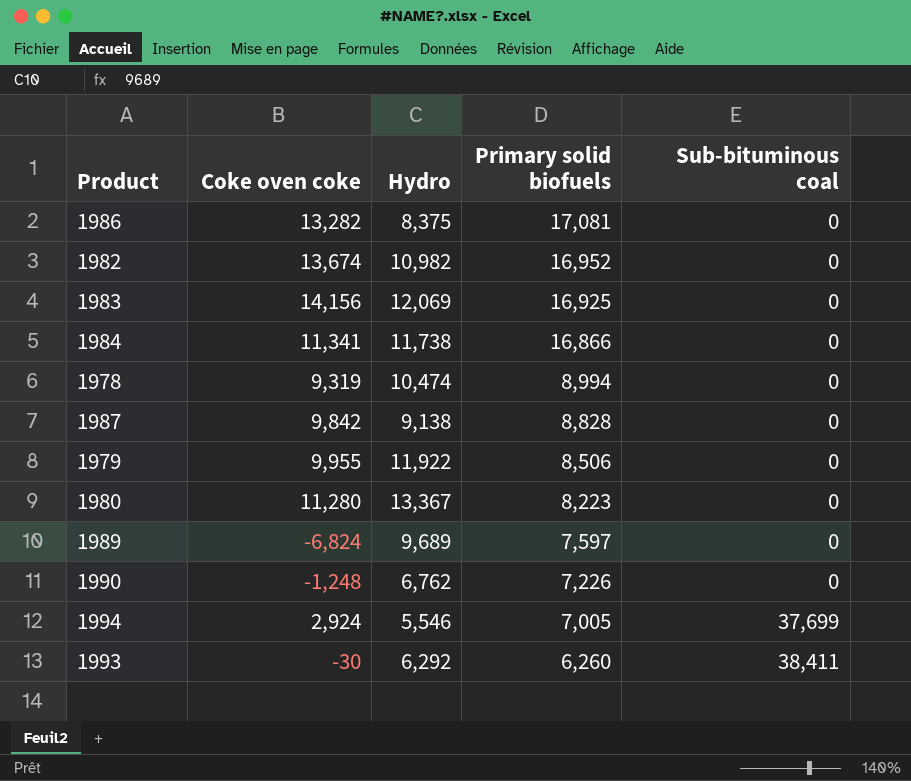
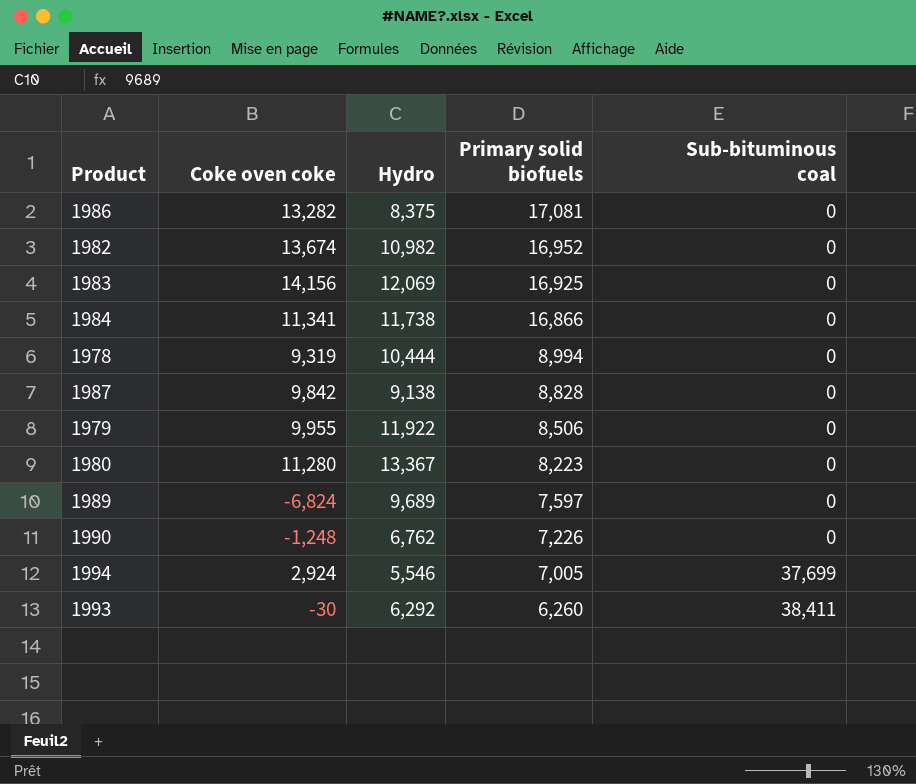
1978 | Hydro: 10,474 -> 10,444

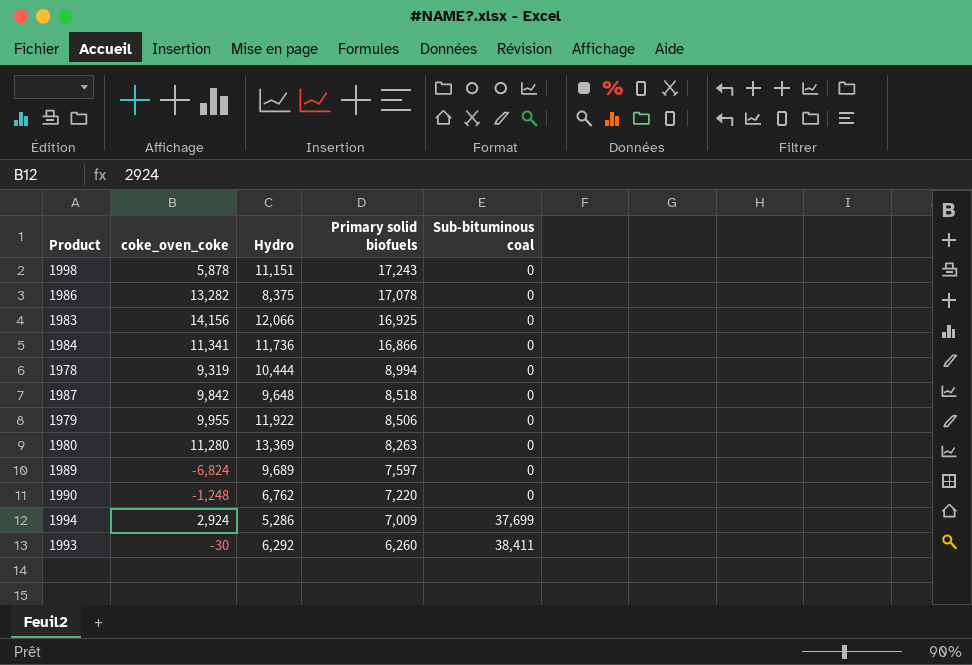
column name: Coke oven coke -> coke_oven_coke
row 1982: 13,674 | 10,982 | 16,952 | 0 -> none
row 1998: none -> 5,878 | 11,151 | 17,243 | 0
1986 | Primary solid biofuels: 17,081 -> 17,078
1983 | Hydro: 12,069 -> 12,066
1984 | Hydro: 11,738 -> 11,736
1987 | Hydro: 9,138 -> 9,648
1987 | Primary solid biofuels: 8,828 -> 8,518
1980 | Hydro: 13,367 -> 13,369
1980 | Primary solid biofuels: 8,223 -> 8,263
1990 | Primary solid biofuels: 7,226 -> 7,220
1994 | Hydro: 5,546 -> 5,286
1994 | Primary solid biofuels: 7,005 -> 7,009

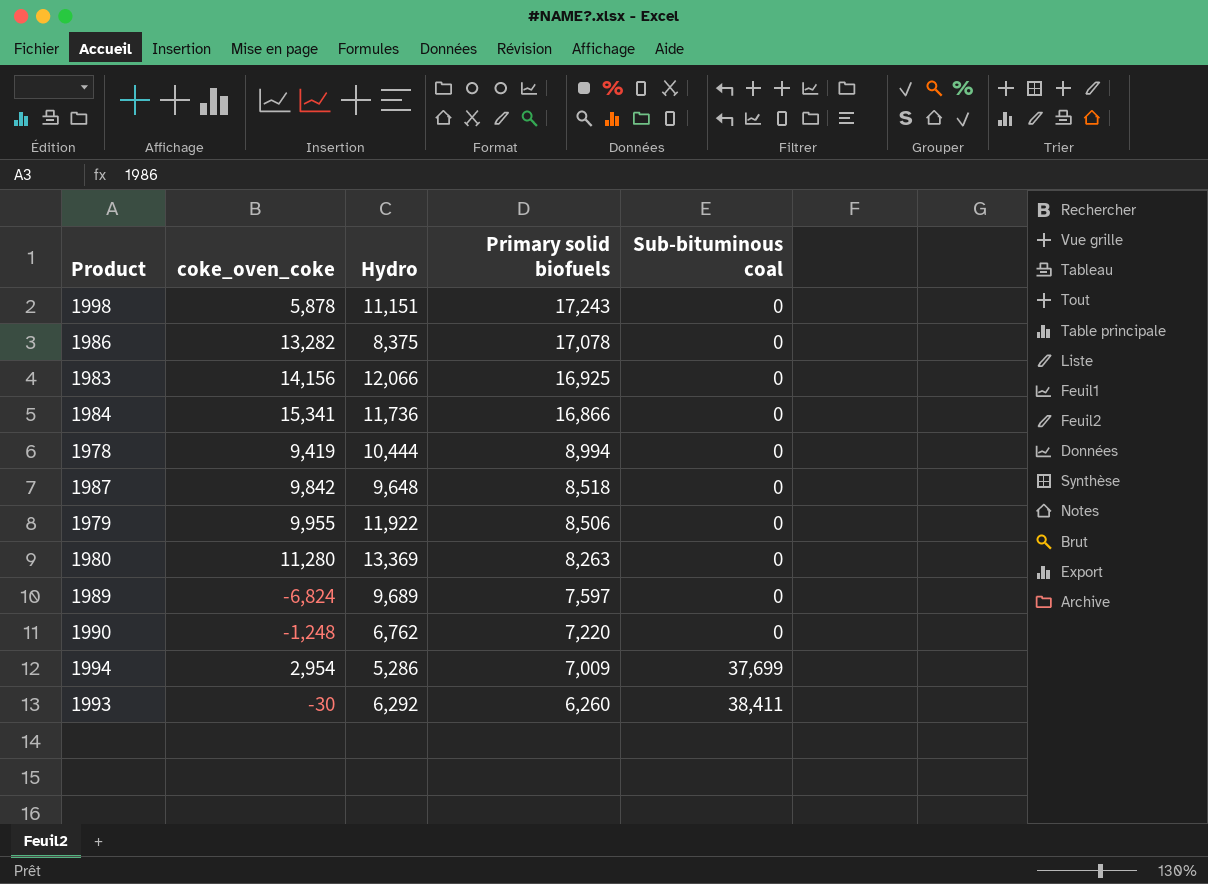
1984 | coke_oven_coke: 11,341 -> 15,341
1978 | coke_oven_coke: 9,319 -> 9,419
1994 | coke_oven_coke: 2,924 -> 2,954

